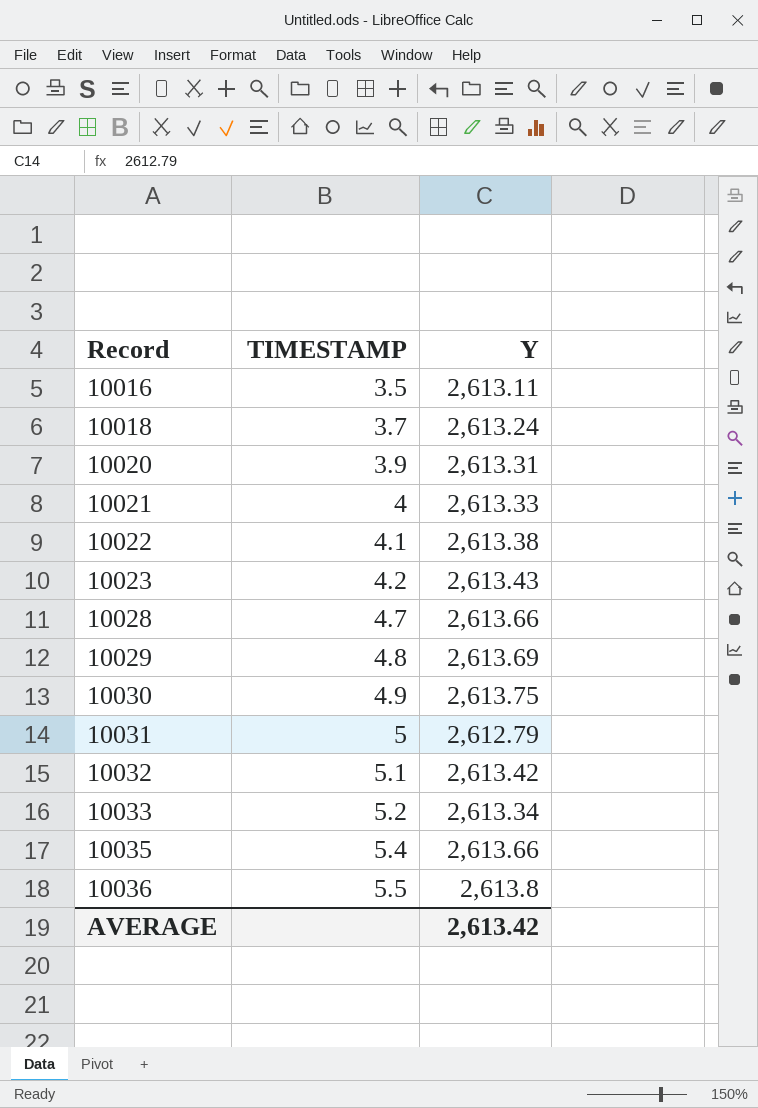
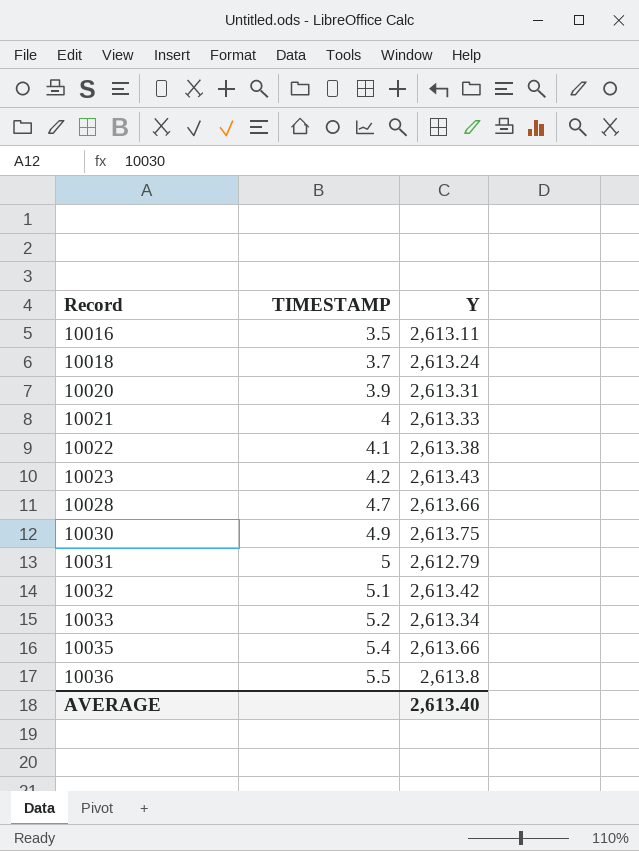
row 10029: 4.8 | 2,613.69 -> none
AVERAGE | Y: 2,613.42 -> 2,613.40

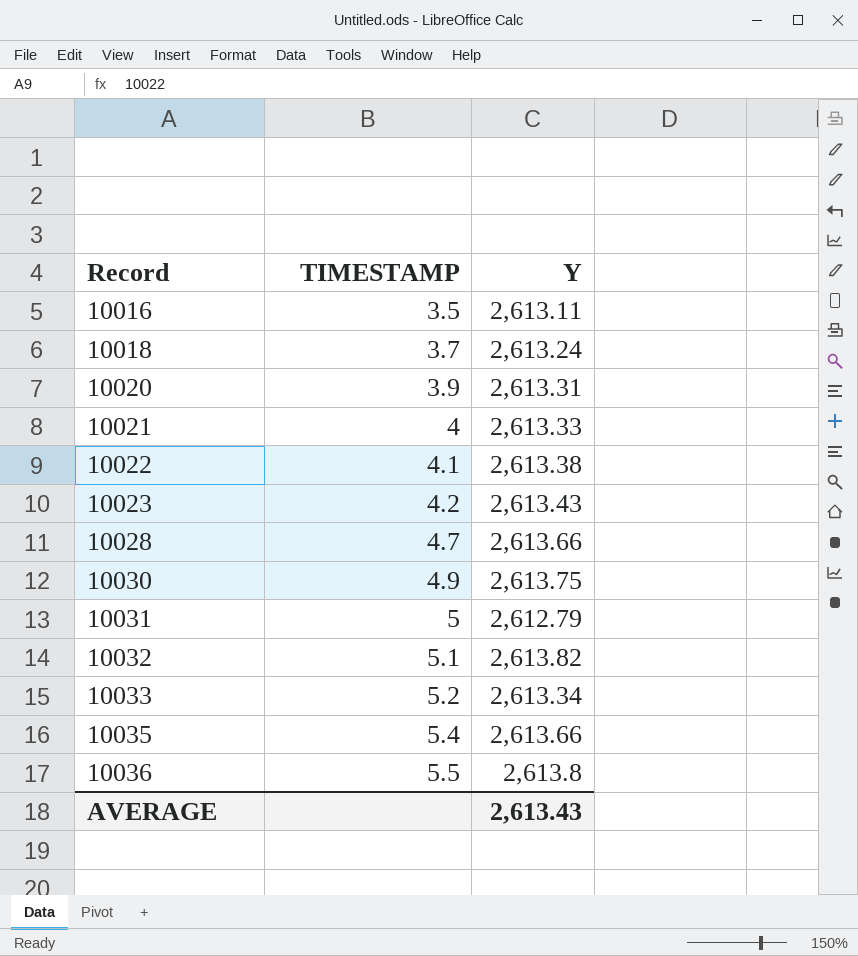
10032 | Y: 2,613.42 -> 2,613.82
AVERAGE | Y: 2,613.40 -> 2,613.43

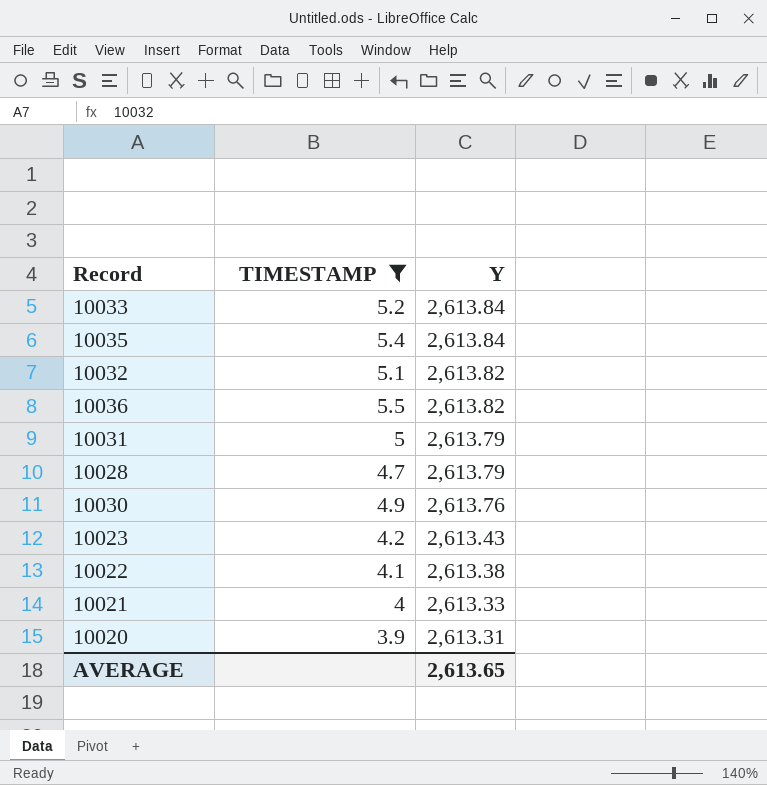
filter: none -> TIMESTAMP >= 3.9
row order: Record ascending -> Y descending
10033 | Y: 2,613.34 -> 2,613.84
10035 | Y: 2,613.66 -> 2,613.84
10036 | Y: 2,613.8 -> 2,613.82
10031 | Y: 2,612.79 -> 2,613.79
10028 | Y: 2,613.66 -> 2,613.79
10030 | Y: 2,613.75 -> 2,613.76
AVERAGE | Y: 2,613.43 -> 2,613.65

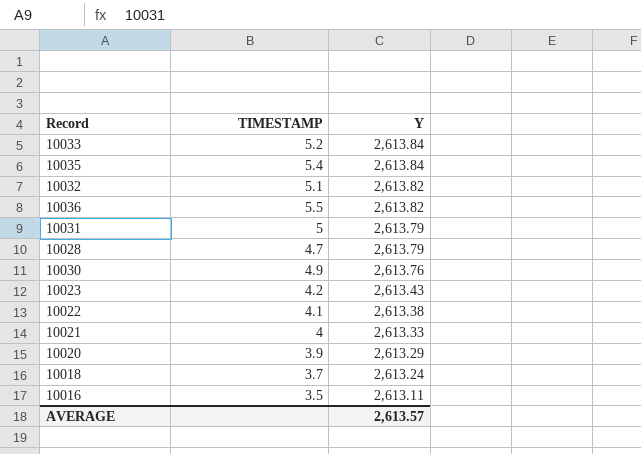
filter: TIMESTAMP >= 3.9 -> none
10020 | Y: 2,613.31 -> 2,613.29
AVERAGE | Y: 2,613.65 -> 2,613.57

